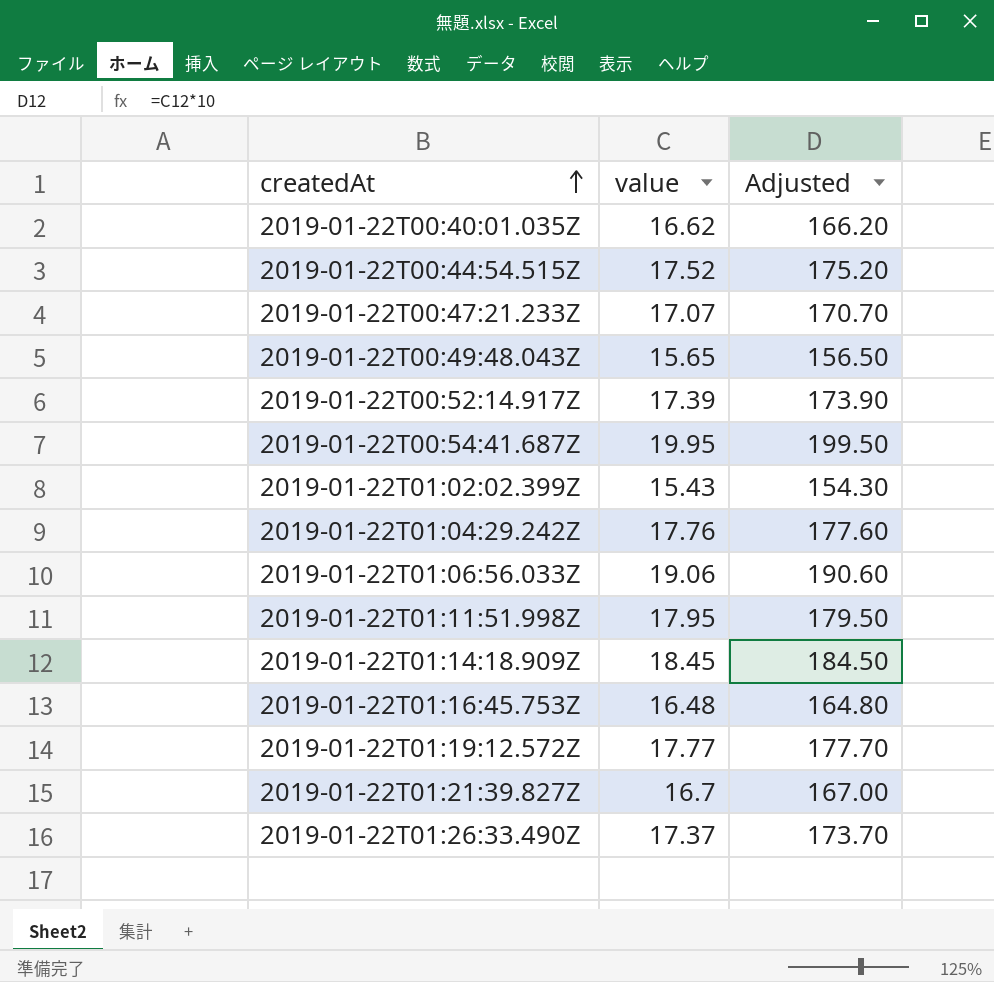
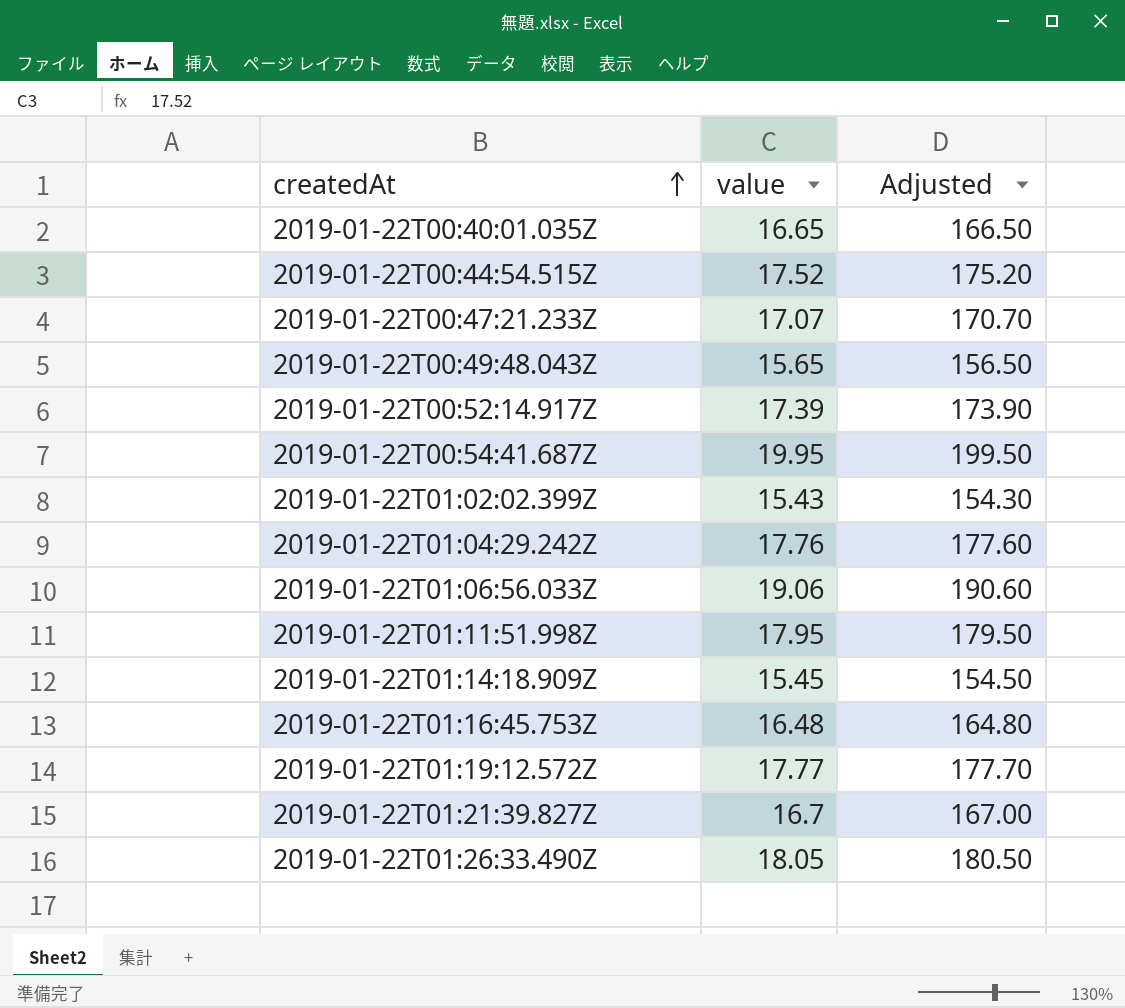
2019-01-22T00:40:01.035Z | value: 16.62 -> 16.65
2019-01-22T00:40:01.035Z | Adjusted: 166.20 -> 166.50
2019-01-22T01:14:18.909Z | value: 18.45 -> 15.45
2019-01-22T01:14:18.909Z | Adjusted: 184.50 -> 154.50
2019-01-22T01:26:33.490Z | value: 17.37 -> 18.05
2019-01-22T01:26:33.490Z | Adjusted: 173.70 -> 180.50

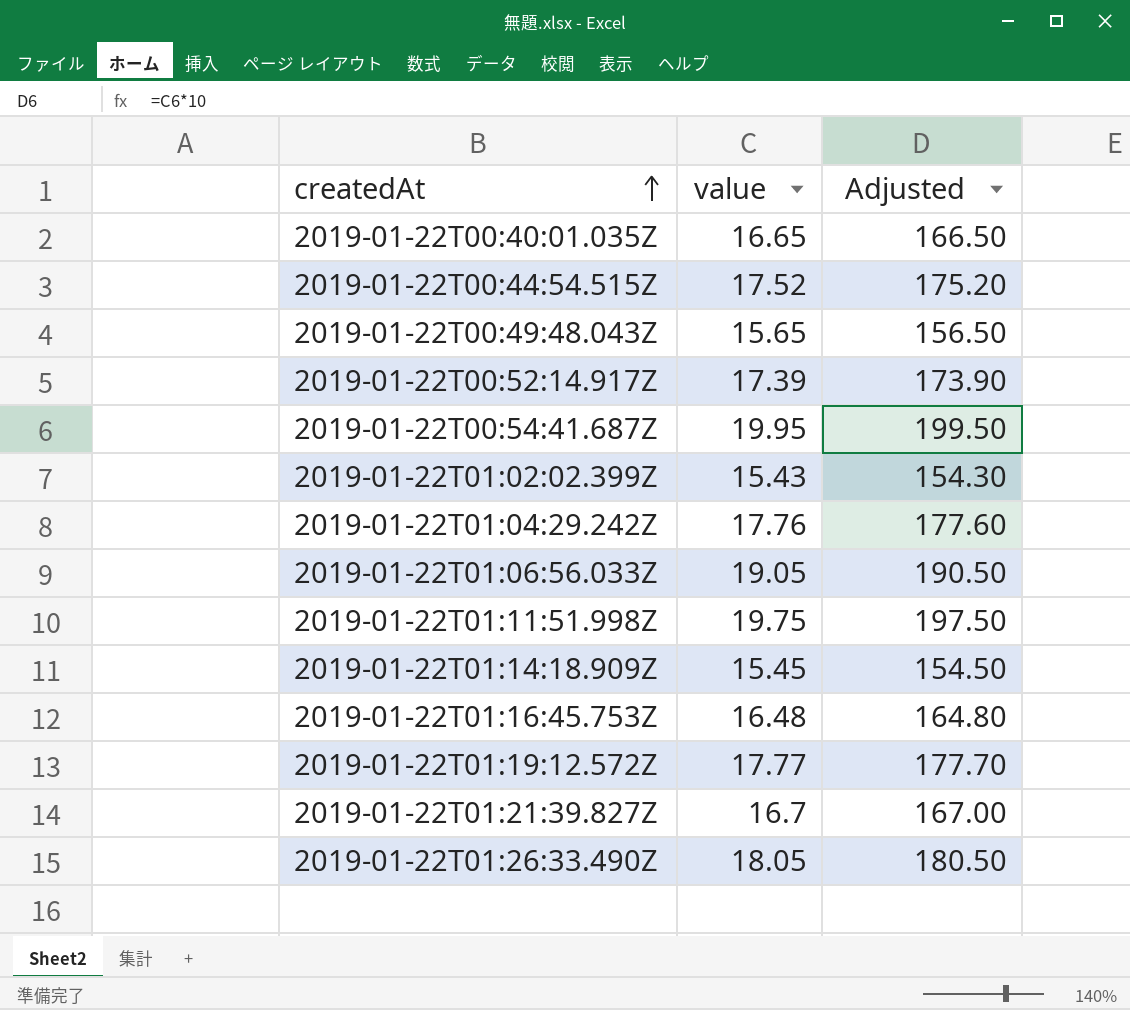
row 2019-01-22T00:47:21.233Z: 17.07 | 170.70 -> none
2019-01-22T01:06:56.033Z | value: 19.06 -> 19.05
2019-01-22T01:06:56.033Z | Adjusted: 190.60 -> 190.50
2019-01-22T01:11:51.998Z | value: 17.95 -> 19.75
2019-01-22T01:11:51.998Z | Adjusted: 179.50 -> 197.50

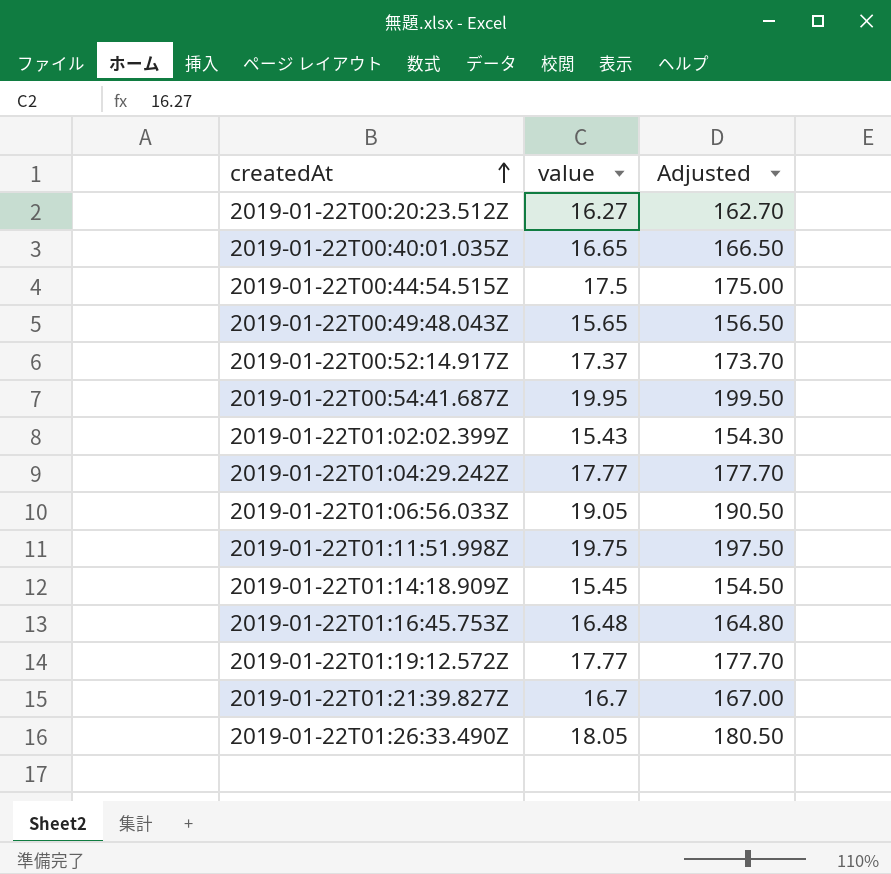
row 2019-01-22T00:20:23.512Z: none -> 16.27 | 162.70
2019-01-22T00:44:54.515Z | value: 17.52 -> 17.5
2019-01-22T00:44:54.515Z | Adjusted: 175.20 -> 175.00
2019-01-22T00:52:14.917Z | value: 17.39 -> 17.37
2019-01-22T00:52:14.917Z | Adjusted: 173.90 -> 173.70
2019-01-22T01:04:29.242Z | value: 17.76 -> 17.77
2019-01-22T01:04:29.242Z | Adjusted: 177.60 -> 177.70

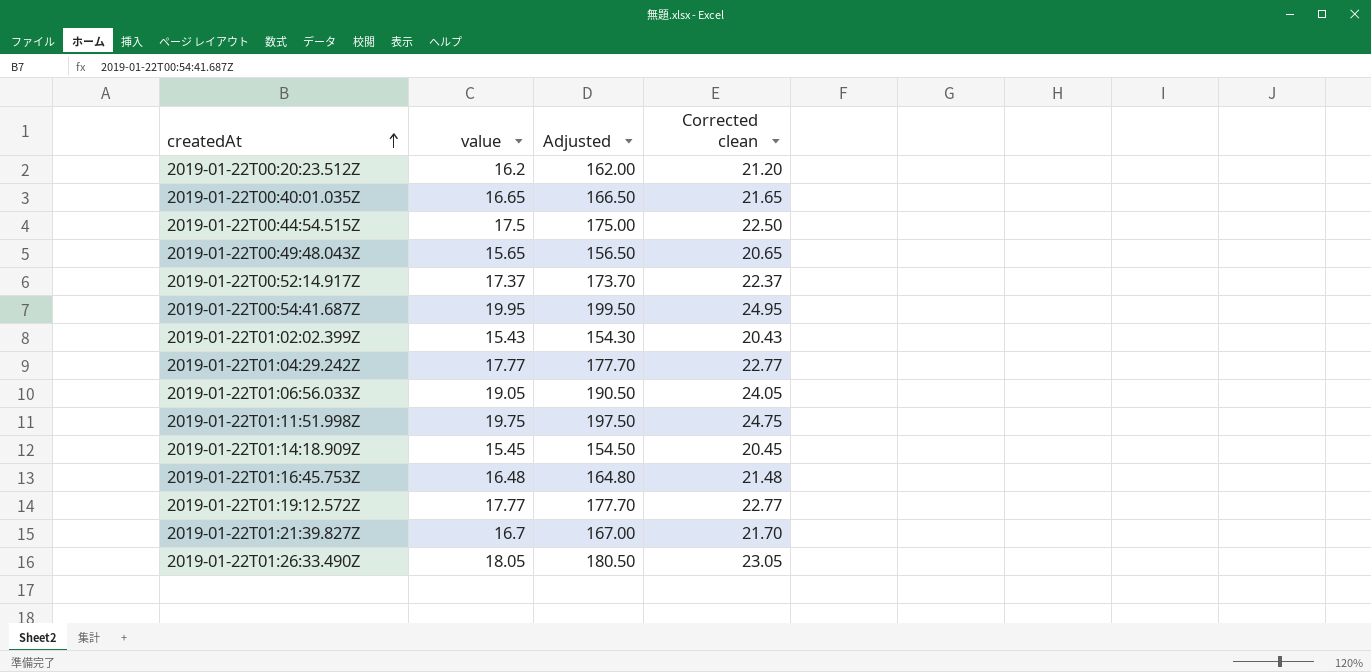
column Corrected clean | formula: none -> [value] + 5
2019-01-22T00:20:23.512Z | value: 16.27 -> 16.2
2019-01-22T00:20:23.512Z | Adjusted: 162.70 -> 162.00

